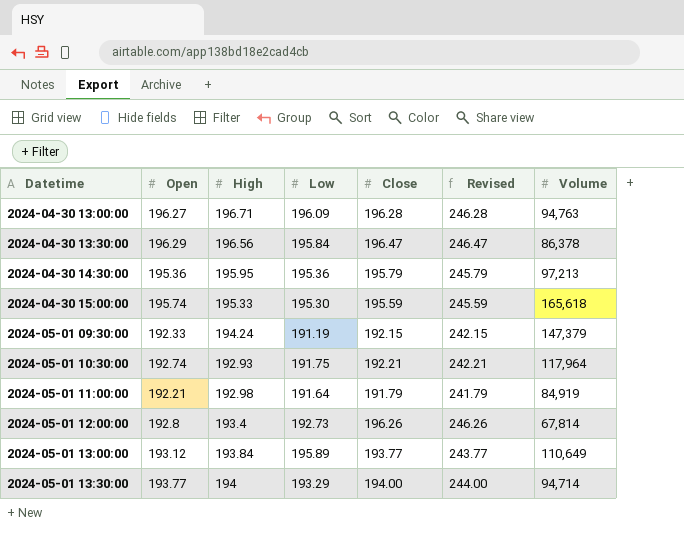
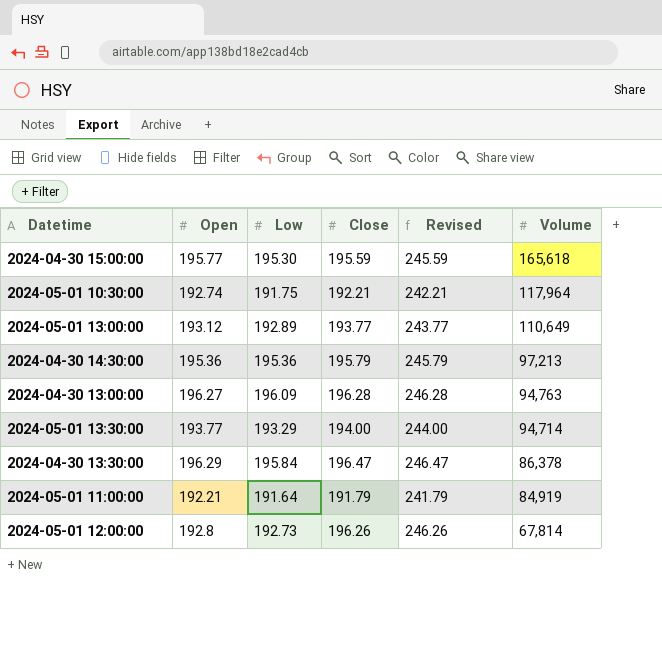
row order: Datetime ascending -> Volume descending
column High | position: 3 -> none
row 2024-05-01 09:30:00: 192.33 | 194.24 | 191.19 | 192.15 | 242.15 | 147,379 -> none
2024-04-30 15:00:00 | Open: 195.74 -> 195.77
2024-05-01 13:00:00 | Low: 195.89 -> 192.89

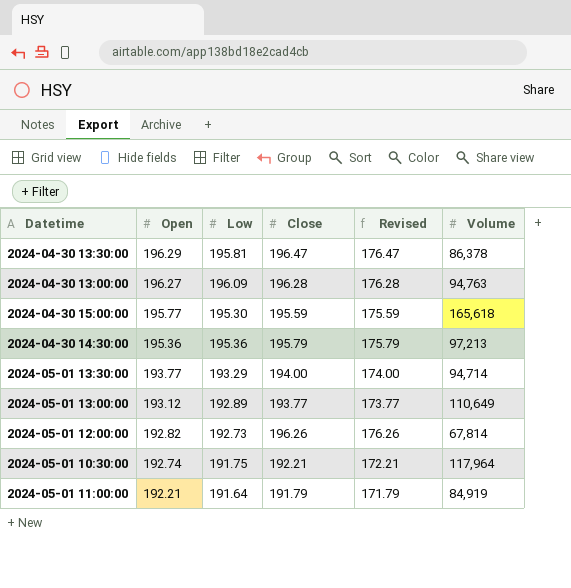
row order: Volume descending -> Open descending
column Revised | formula: [Close] + 50 -> [Close] - 20
2024-04-30 13:30:00 | Low: 195.84 -> 195.81
2024-05-01 12:00:00 | Open: 192.8 -> 192.82

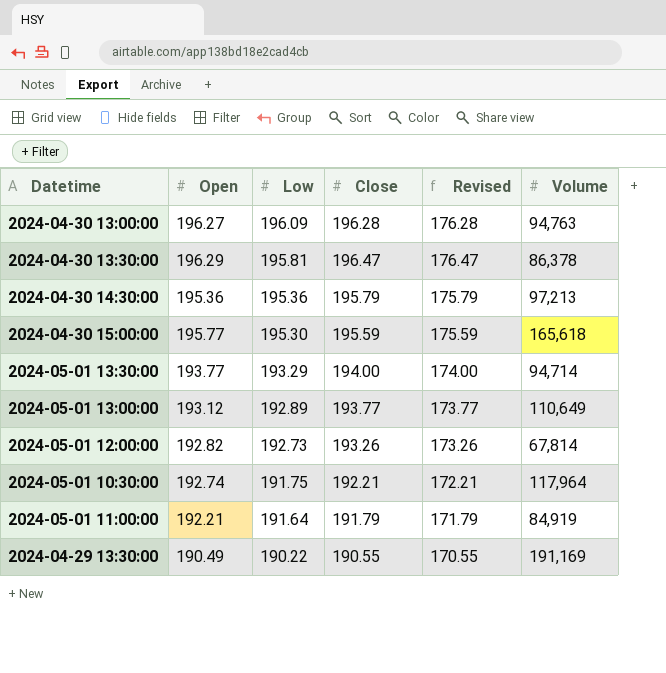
row order: Open descending -> Low descending
2024-05-01 12:00:00 | Close: 196.26 -> 193.26
2024-05-01 12:00:00 | Revised: 176.26 -> 173.26
row 2024-04-29 13:30:00: none -> 190.49 | 190.22 | 190.55 | 170.55 | 191,169

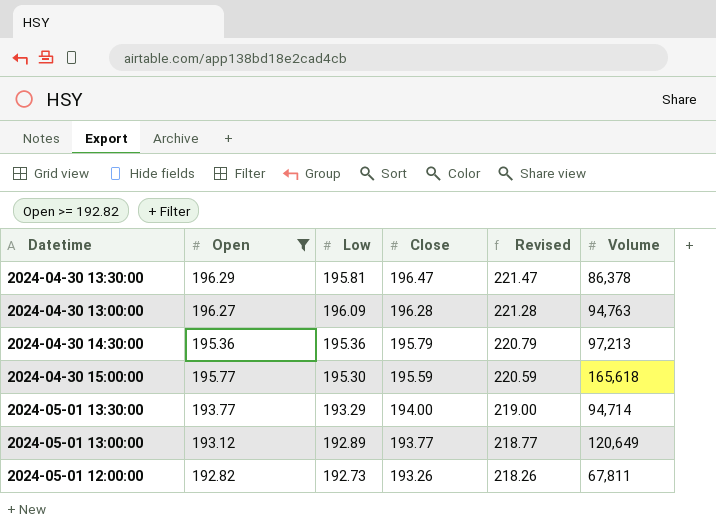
filter: none -> Open >= 192.82
row order: Low descending -> Close descending
column Revised | formula: [Close] - 20 -> [Close] + 25
2024-05-01 13:00:00 | Volume: 110,649 -> 120,649
2024-05-01 12:00:00 | Volume: 67,814 -> 67,811

